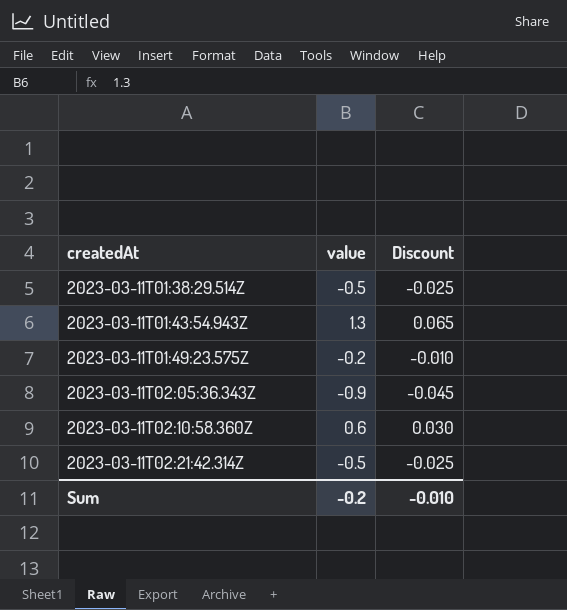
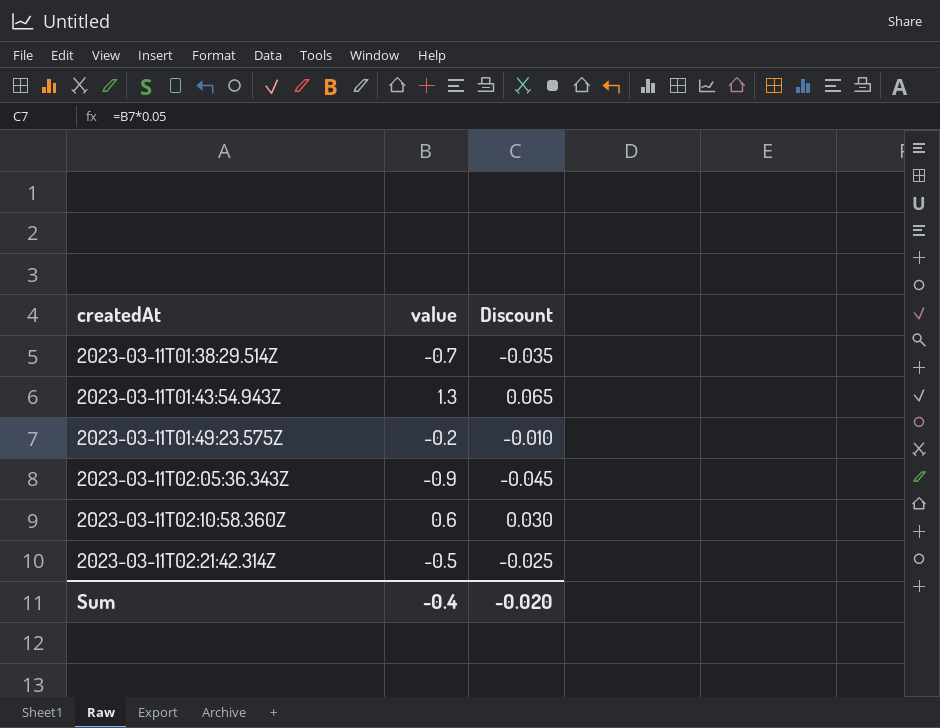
2023-03-11T01:38:29.514Z | value: -0.5 -> -0.7
2023-03-11T01:38:29.514Z | Discount: -0.025 -> -0.035
Sum | value: -0.2 -> -0.4
Sum | Discount: -0.010 -> -0.020

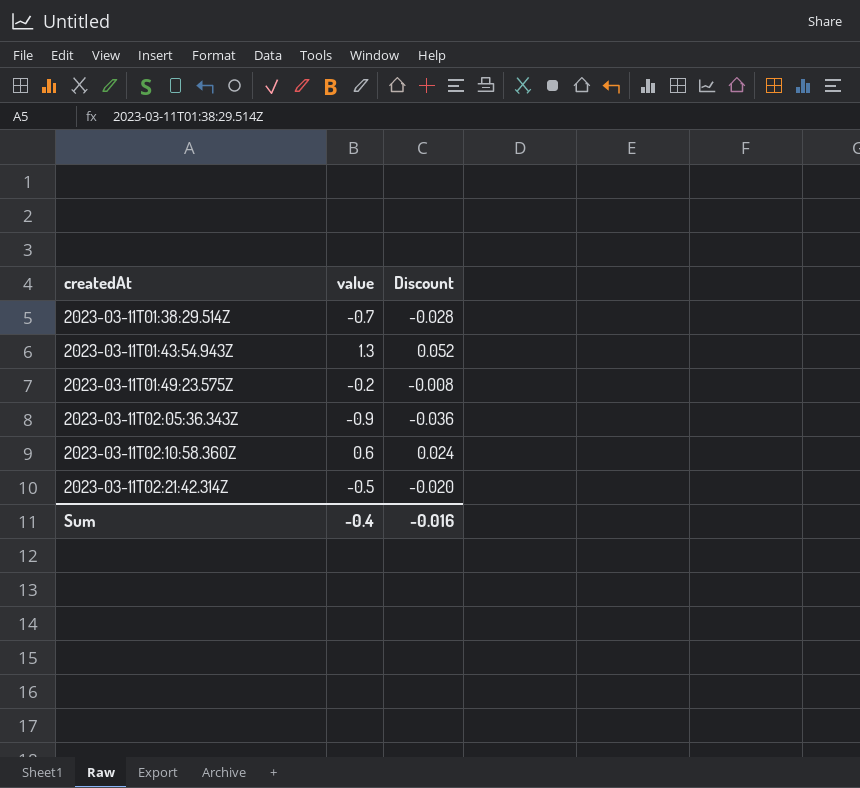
column Discount | formula: [value] * 0.05 -> [value] * 0.04
Sum | Discount: -0.020 -> -0.016

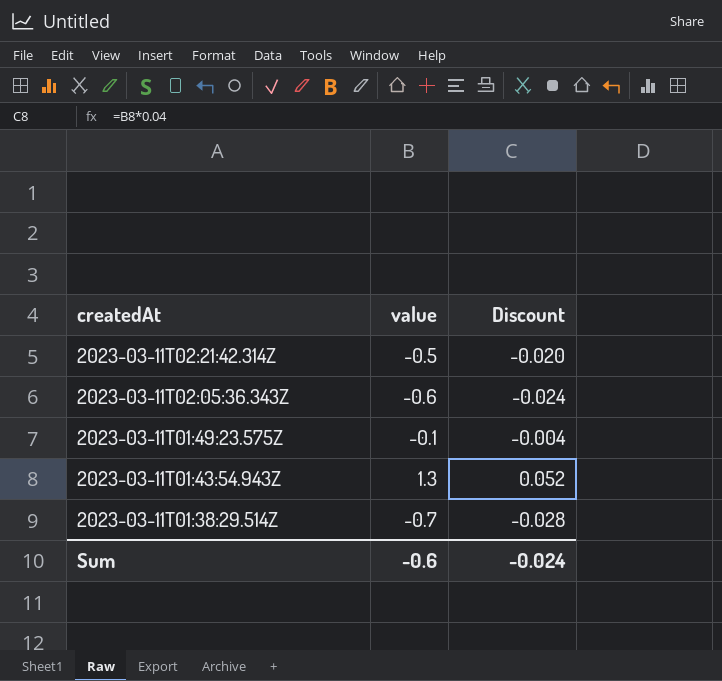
row order: createdAt ascending -> createdAt descending
row 2023-03-11T02:10:58.360Z: 0.6 | 0.024 -> none
2023-03-11T02:05:36.343Z | value: -0.9 -> -0.6
2023-03-11T02:05:36.343Z | Discount: -0.036 -> -0.024
2023-03-11T01:49:23.575Z | value: -0.2 -> -0.1
2023-03-11T01:49:23.575Z | Discount: -0.008 -> -0.004
Sum | value: -0.4 -> -0.6
Sum | Discount: -0.016 -> -0.024

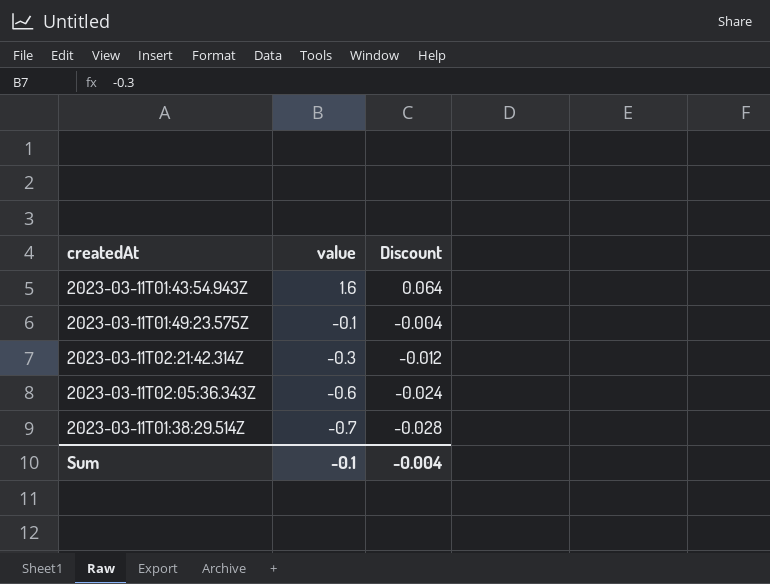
row order: createdAt descending -> value descending
2023-03-11T01:43:54.943Z | value: 1.3 -> 1.6
2023-03-11T01:43:54.943Z | Discount: 0.052 -> 0.064
2023-03-11T02:21:42.314Z | value: -0.5 -> -0.3
2023-03-11T02:21:42.314Z | Discount: -0.020 -> -0.012
Sum | value: -0.6 -> -0.1
Sum | Discount: -0.024 -> -0.004

